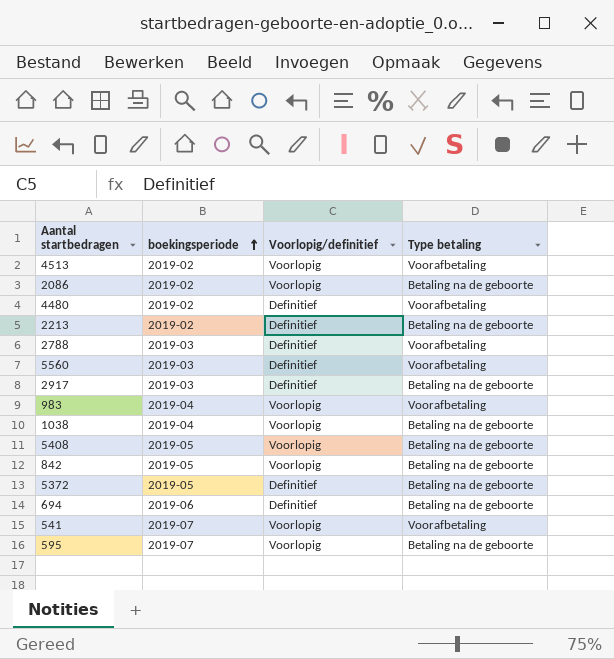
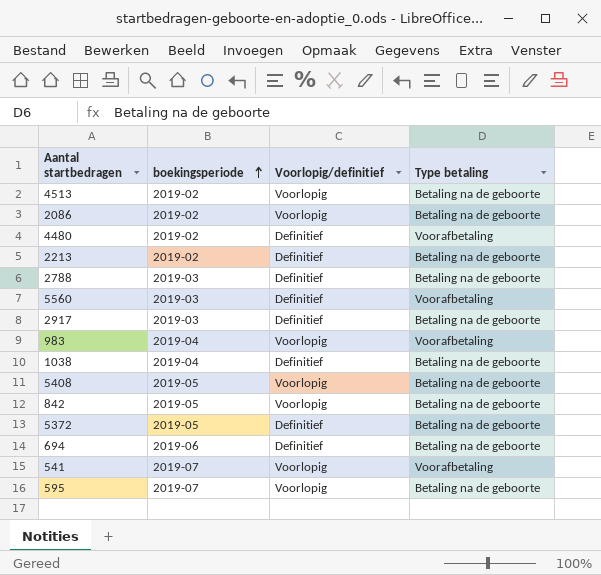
4513 | Type betaling: Voorafbetaling -> Betaling na de geboorte
2788 | Type betaling: Voorafbetaling -> Betaling na de geboorte
1038 | Voorlopig/definitief: Voorlopig -> Definitief

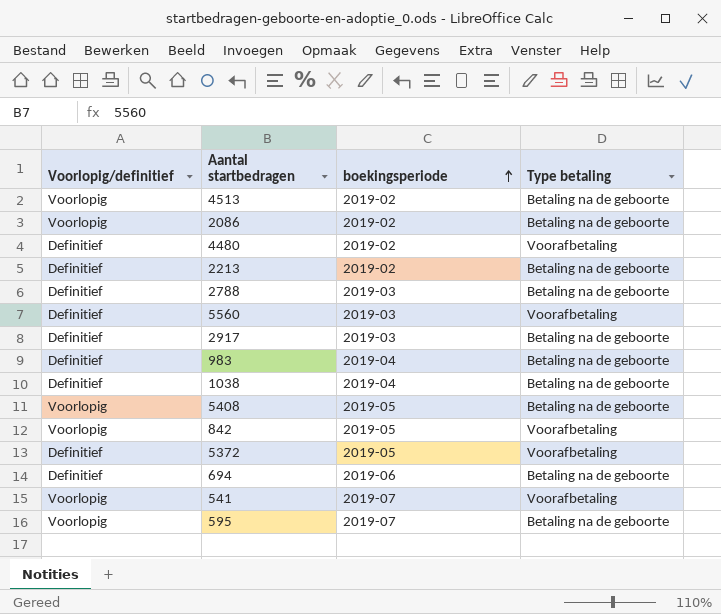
column Voorlopig/definitief | position: 3 -> 1
983 | Voorlopig/definitief: Voorlopig -> Definitief
983 | Type betaling: Voorafbetaling -> Betaling na de geboorte
842 | Type betaling: Betaling na de geboorte -> Voorafbetaling
5372 | Type betaling: Betaling na de geboorte -> Voorafbetaling

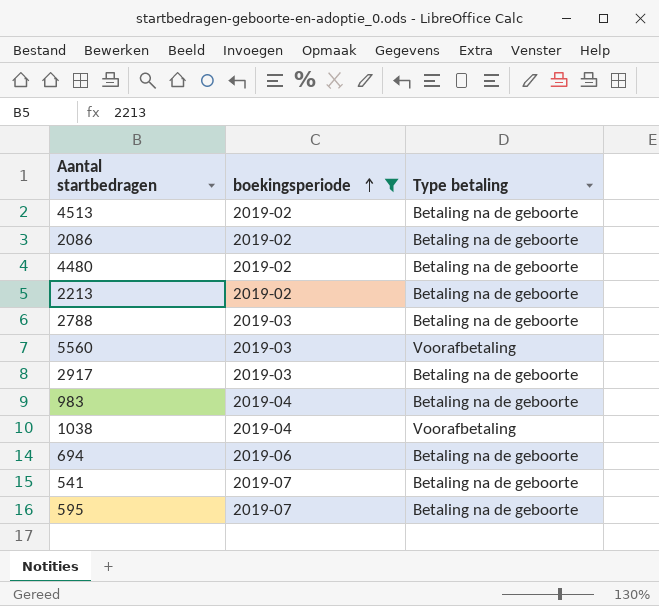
filter: none -> boekingsperiode != 2019-05
column Voorlopig/definitief | position: 1 -> none
4480 | Type betaling: Voorafbetaling -> Betaling na de geboorte
1038 | Type betaling: Betaling na de geboorte -> Voorafbetaling
541 | Type betaling: Voorafbetaling -> Betaling na de geboorte

